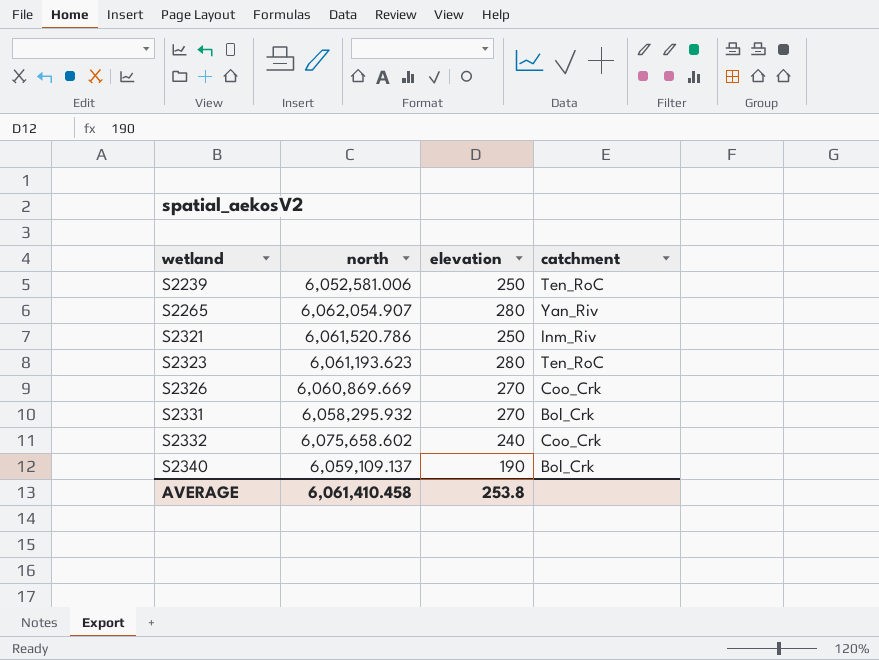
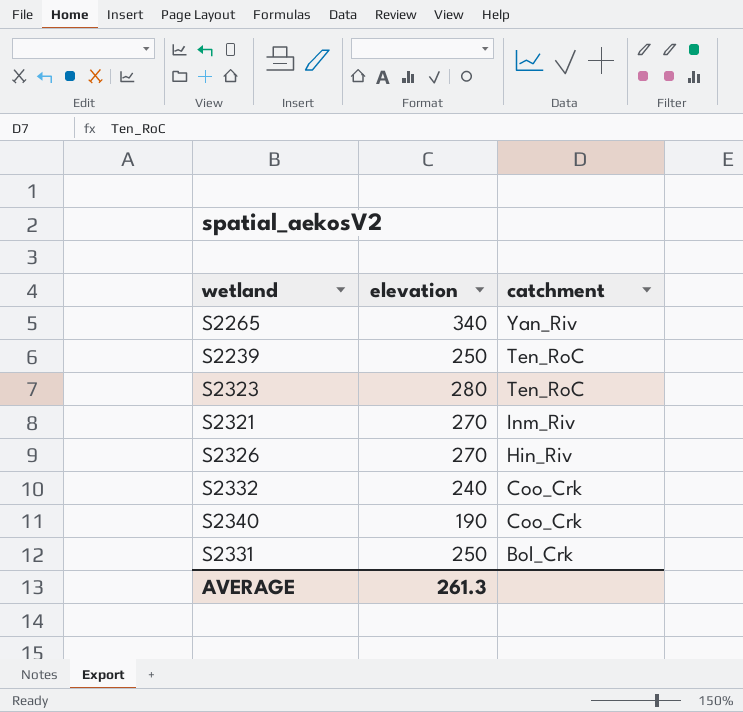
row order: wetland ascending -> catchment descending
column north | position: 2 -> none
S2265 | elevation: 280 -> 340
S2321 | elevation: 250 -> 270
S2326 | catchment: Coo_Crk -> Hin_Riv
S2340 | catchment: Bol_Crk -> Coo_Crk
S2331 | elevation: 270 -> 250
AVERAGE | elevation: 253.8 -> 261.3

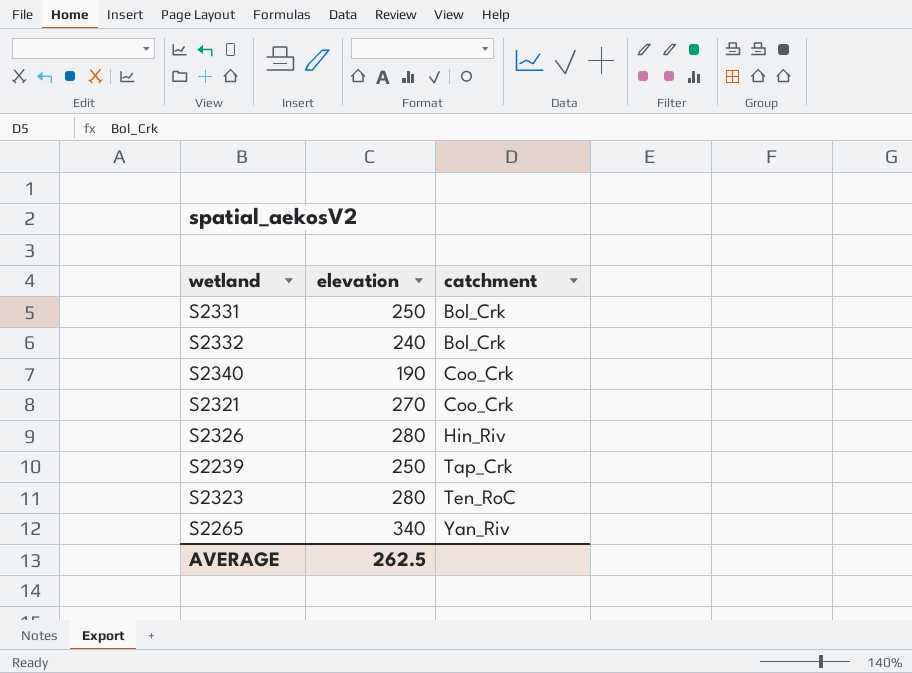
row order: catchment descending -> catchment ascending
S2332 | catchment: Coo_Crk -> Bol_Crk
S2321 | catchment: Inm_Riv -> Coo_Crk
S2326 | elevation: 270 -> 280
S2239 | catchment: Ten_RoC -> Tap_Crk
AVERAGE | elevation: 261.3 -> 262.5

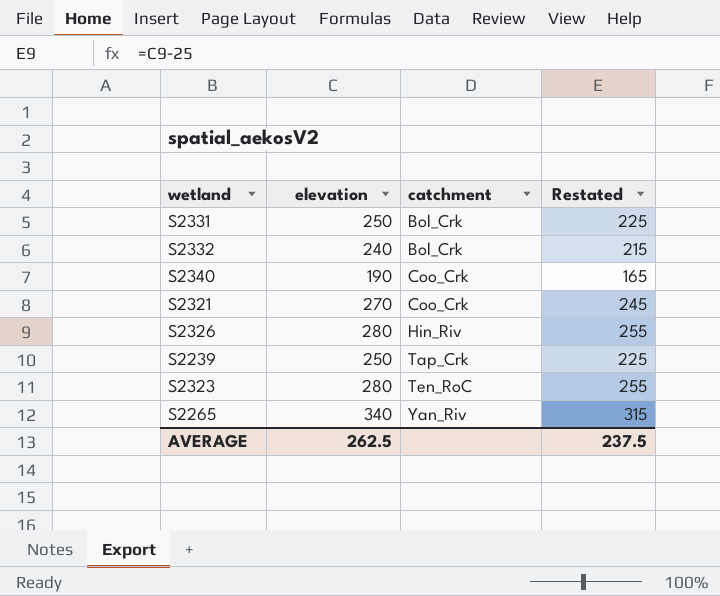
column Restated | formula: none -> [elevation] - 25

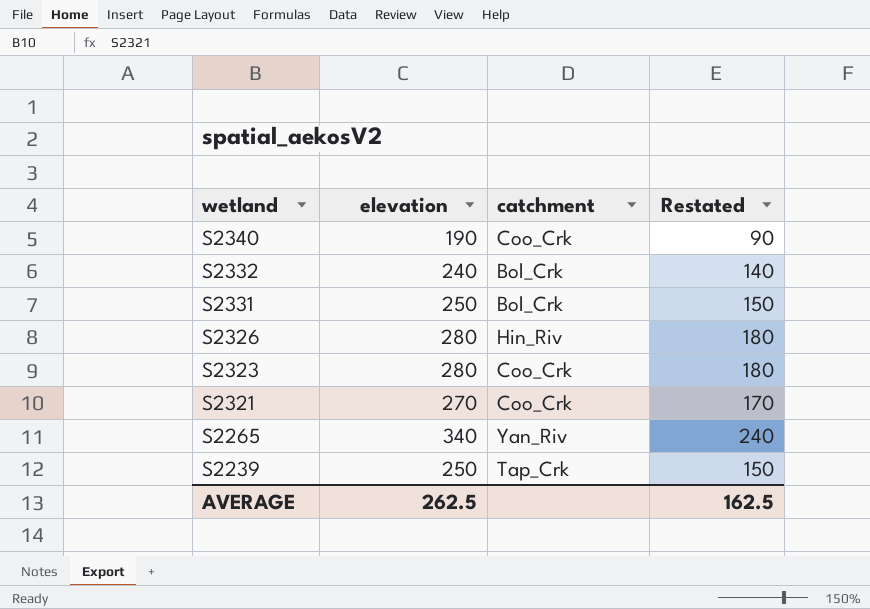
row order: catchment ascending -> wetland descending
column Restated | formula: [elevation] - 25 -> [elevation] - 100
S2323 | catchment: Ten_RoC -> Coo_Crk
AVERAGE | Restated: 237.5 -> 162.5

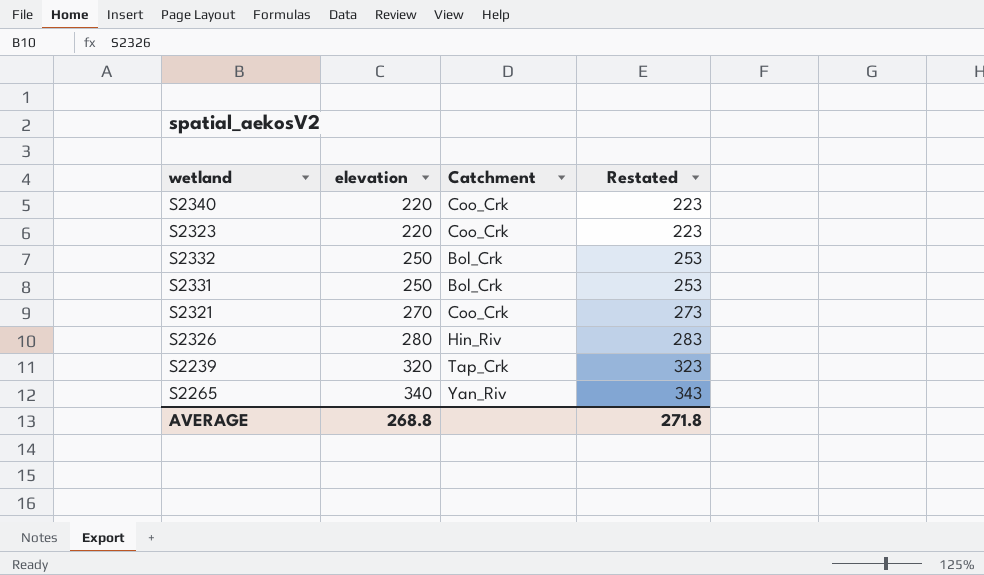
row order: wetland descending -> elevation ascending
column name: catchment -> Catchment
column Restated | formula: [elevation] - 100 -> [elevation] + 3
S2340 | elevation: 190 -> 220
S2323 | elevation: 280 -> 220
S2332 | elevation: 240 -> 250
S2239 | elevation: 250 -> 320
AVERAGE | elevation: 262.5 -> 268.8
AVERAGE | Restated: 162.5 -> 271.8

